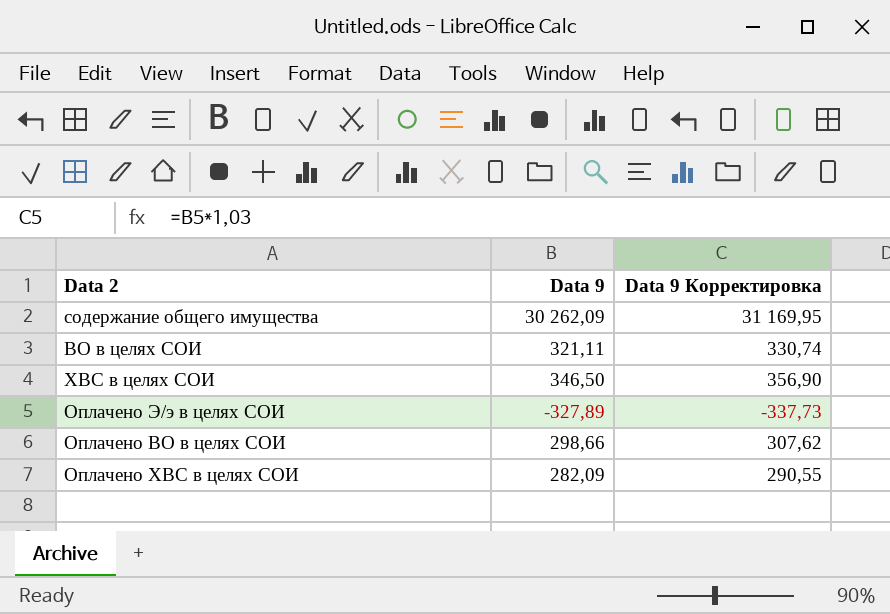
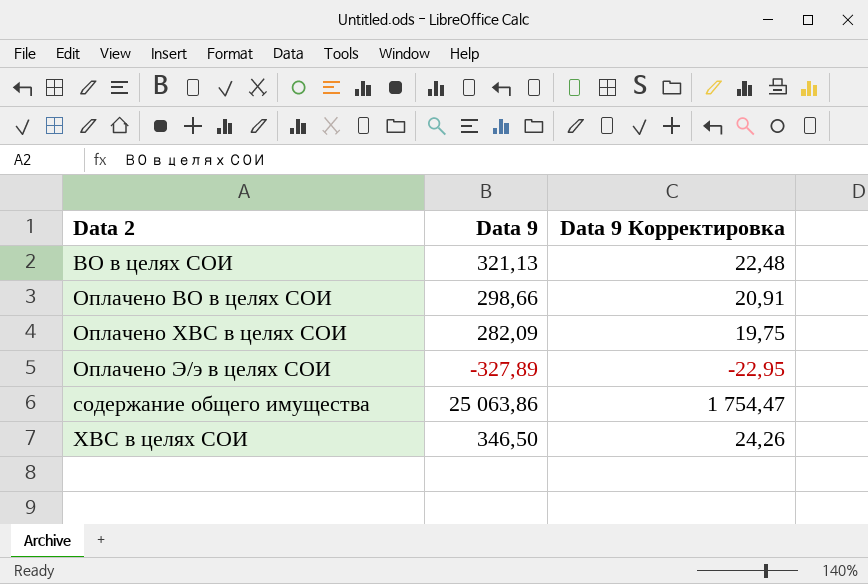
row order: none -> Data 2 ascending
column Data 9 Корректировка | formula: [Data 9] * 1,03 -> [Data 9] * 0,07
ВО в целях СОИ | Data 9: 321,11 -> 321,13
содержание общего имущества | Data 9: 30 262,09 -> 25 063,86

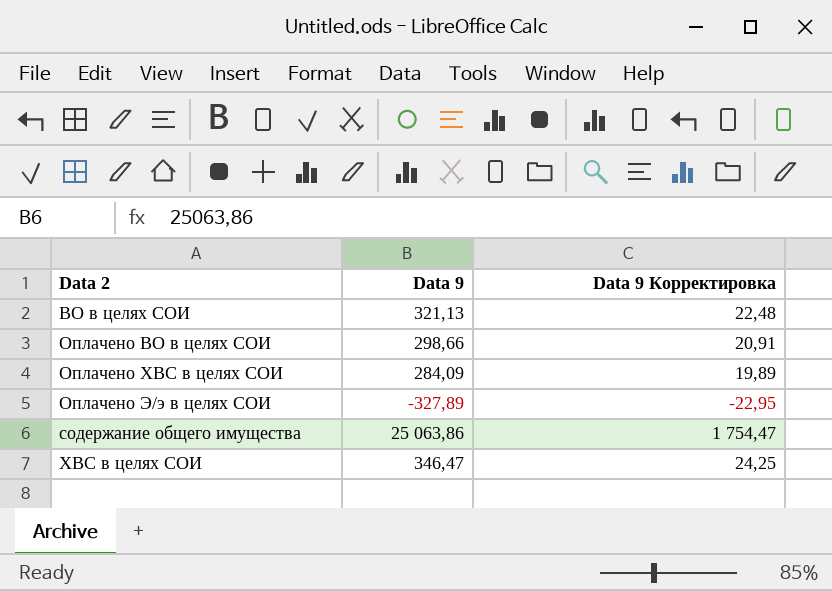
Оплачено ХВС в целях СОИ | Data 9: 282,09 -> 284,09
Оплачено ХВС в целях СОИ | Data 9 Корректировка: 19,75 -> 19,89
ХВС в целях СОИ | Data 9: 346,50 -> 346,47
ХВС в целях СОИ | Data 9 Корректировка: 24,26 -> 24,25

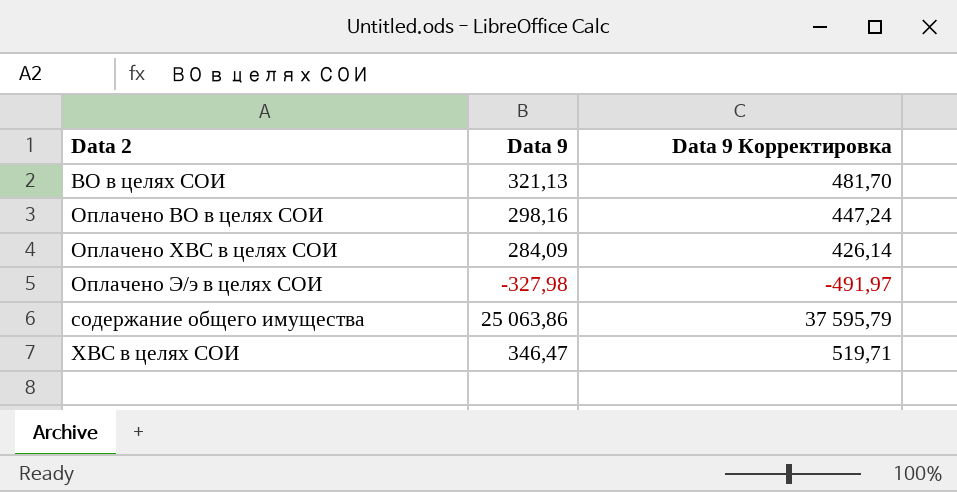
column Data 9 Корректировка | formula: [Data 9] * 0,07 -> [Data 9] * 1,5
Оплачено ВО в целях СОИ | Data 9: 298,66 -> 298,16
Оплачено Э/э в целях СОИ | Data 9: -327,89 -> -327,98

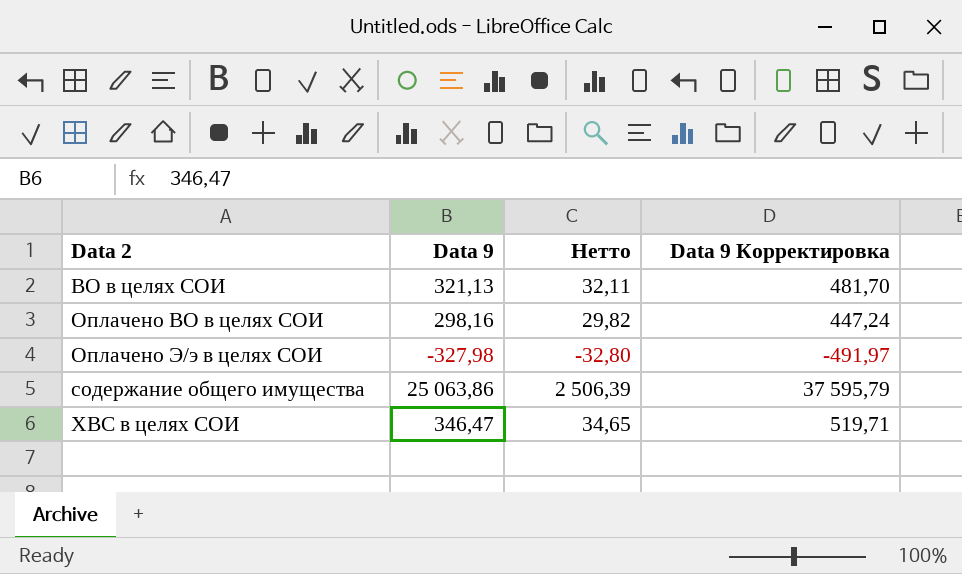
column Нетто | formula: none -> [Data 9] * 0,1
row Оплачено ХВС в целях СОИ: 284,09 | 426,14 -> none

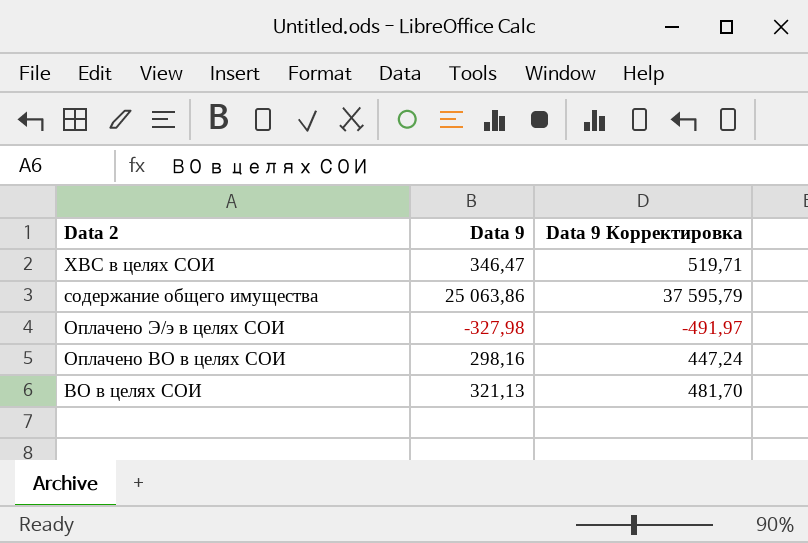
row order: Data 2 ascending -> Data 2 descending
column Нетто | formula: [Data 9] * 0,1 -> none

